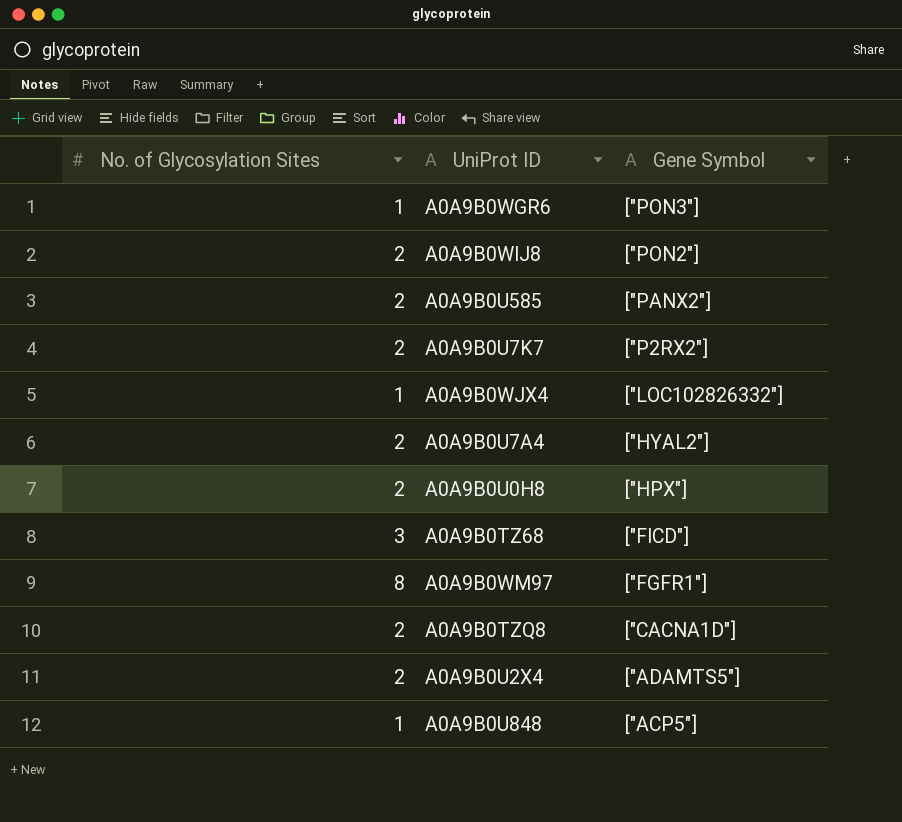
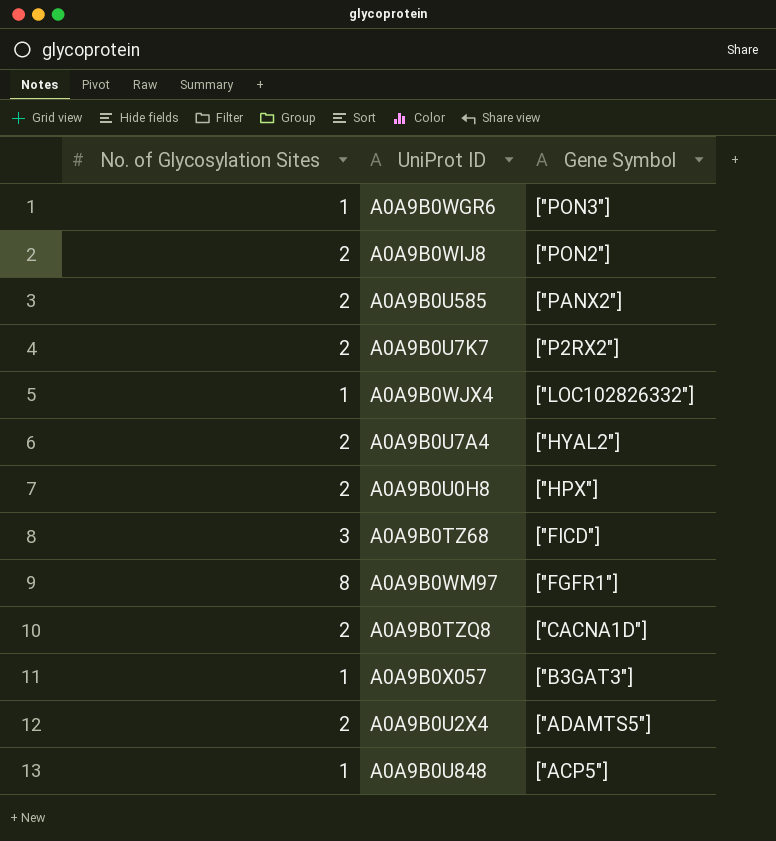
row A0A9B0X057: none -> 1 | ["B3GAT3"]

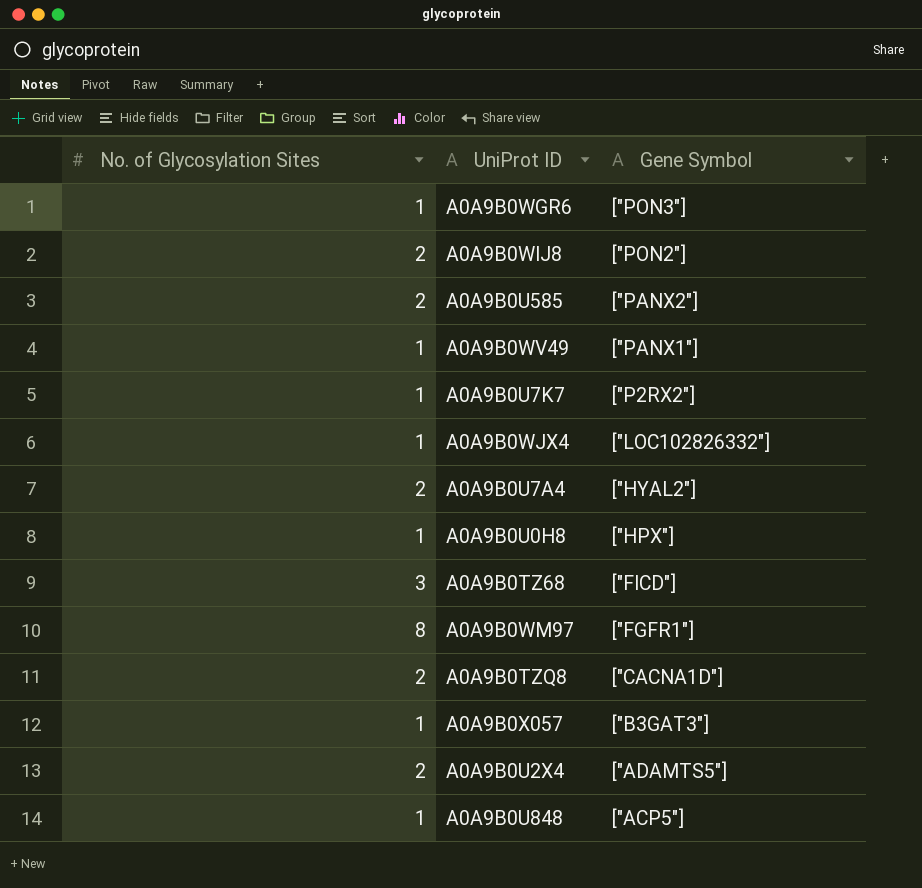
row A0A9B0WV49: none -> 1 | ["PANX1"]
A0A9B0U7K7 | No. of Glycosylation Sites: 2 -> 1
A0A9B0U0H8 | No. of Glycosylation Sites: 2 -> 1

